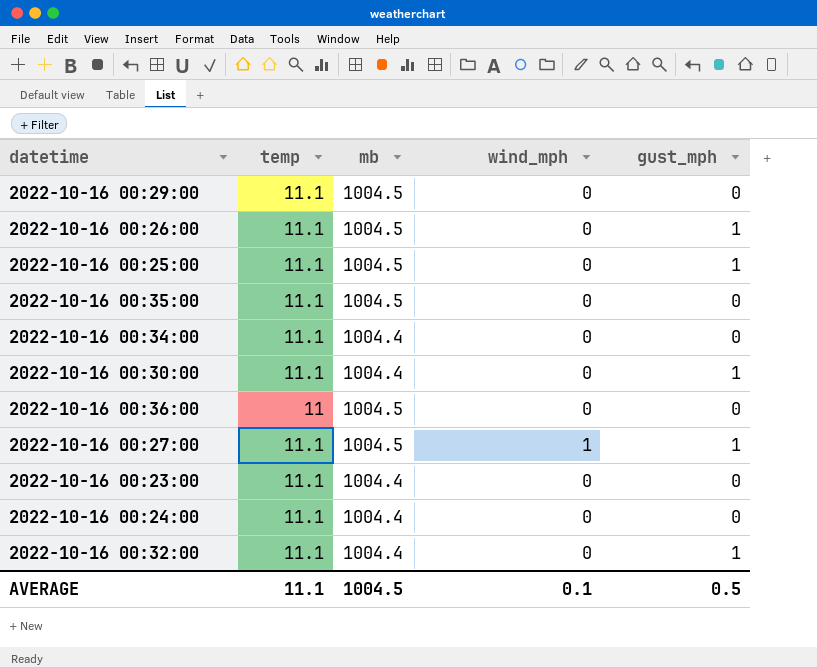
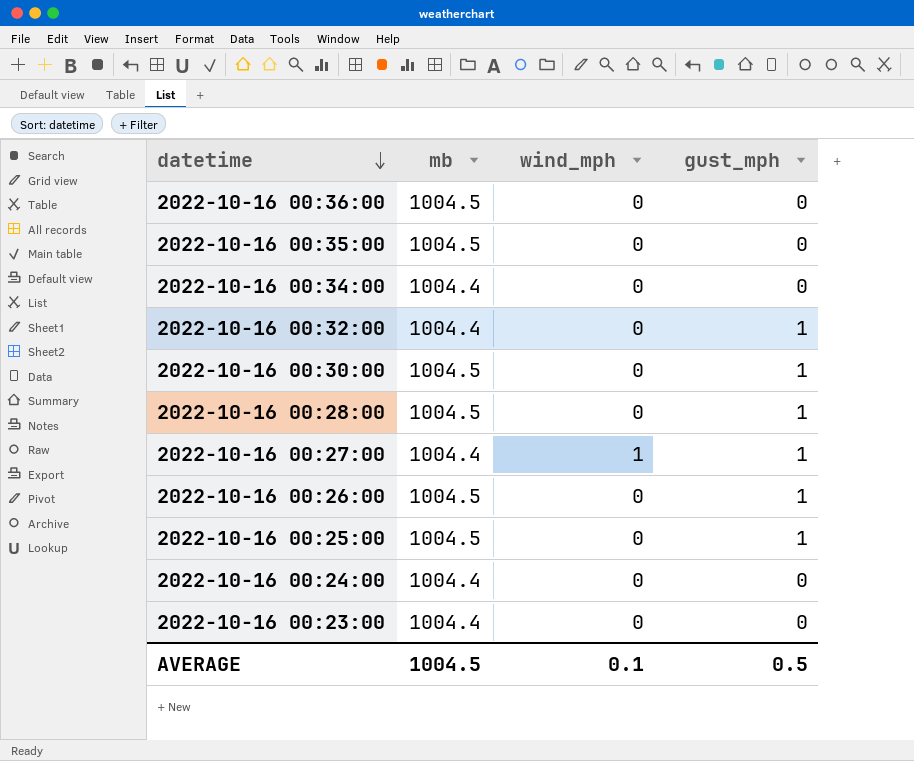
row order: none -> datetime descending
column temp | position: 2 -> none
row 2022-10-16 00:29:00: 11.1 | 1004.5 | 0 | 0 -> none
2022-10-16 00:30:00 | mb: 1004.4 -> 1004.5
row 2022-10-16 00:28:00: none -> 1004.5 | 0 | 1
2022-10-16 00:27:00 | mb: 1004.5 -> 1004.4

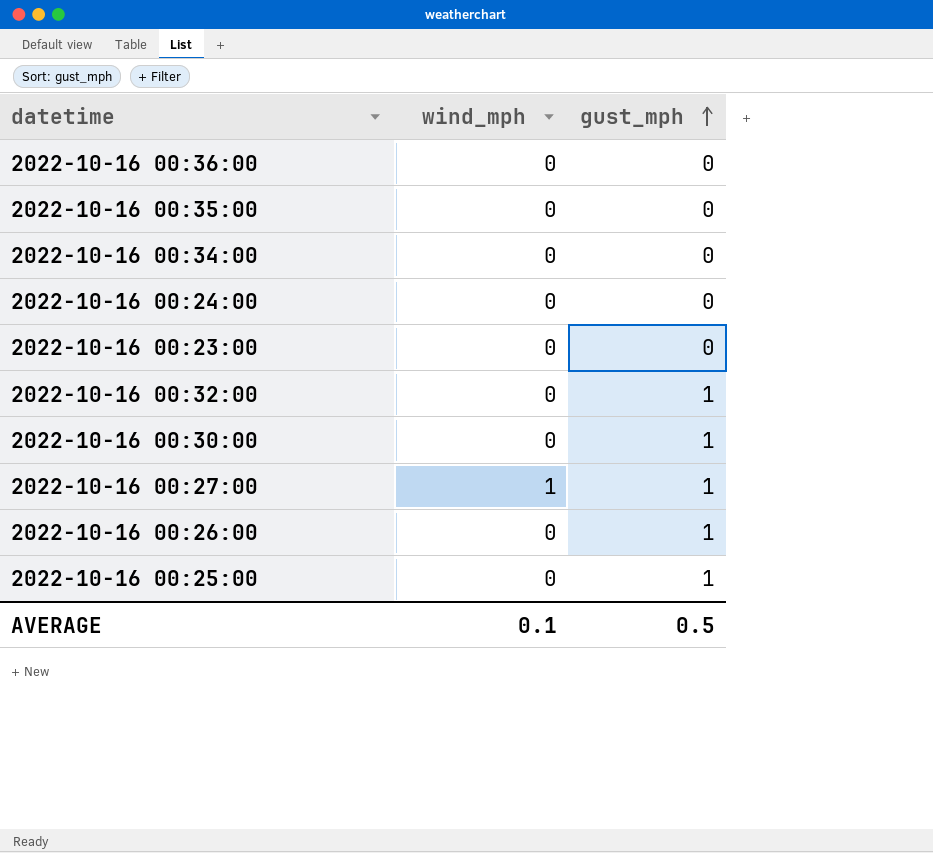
row order: datetime descending -> gust_mph ascending
column mb | position: 2 -> none
row 2022-10-16 00:28:00: 1004.5 | 0 | 1 -> none

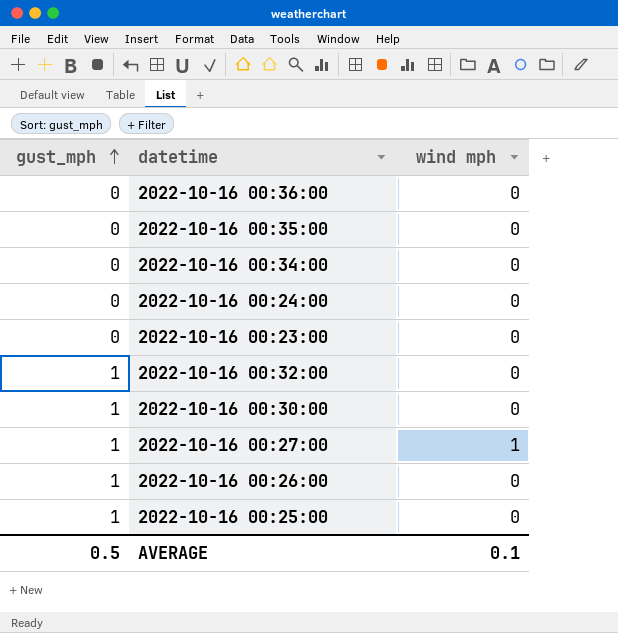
column gust_mph | position: 3 -> 1
column name: wind_mph -> wind mph

